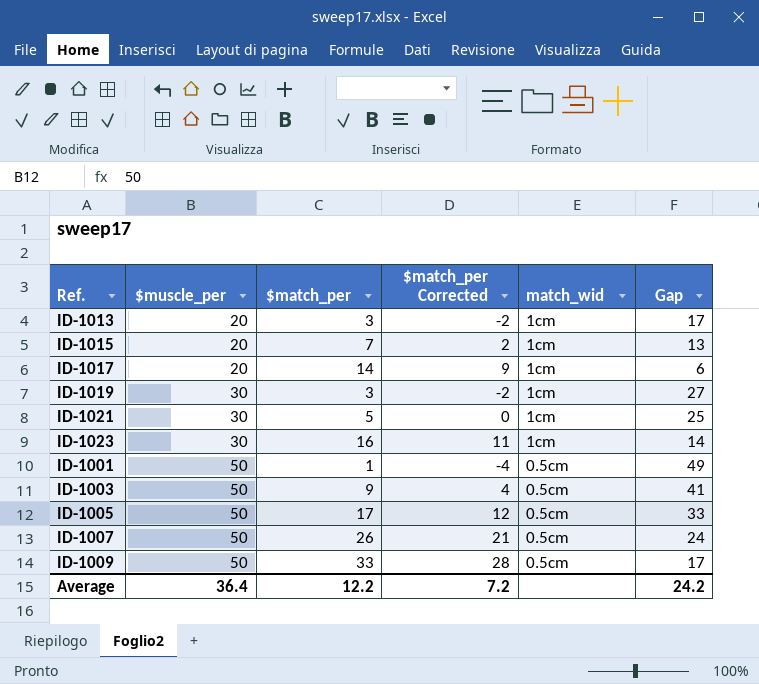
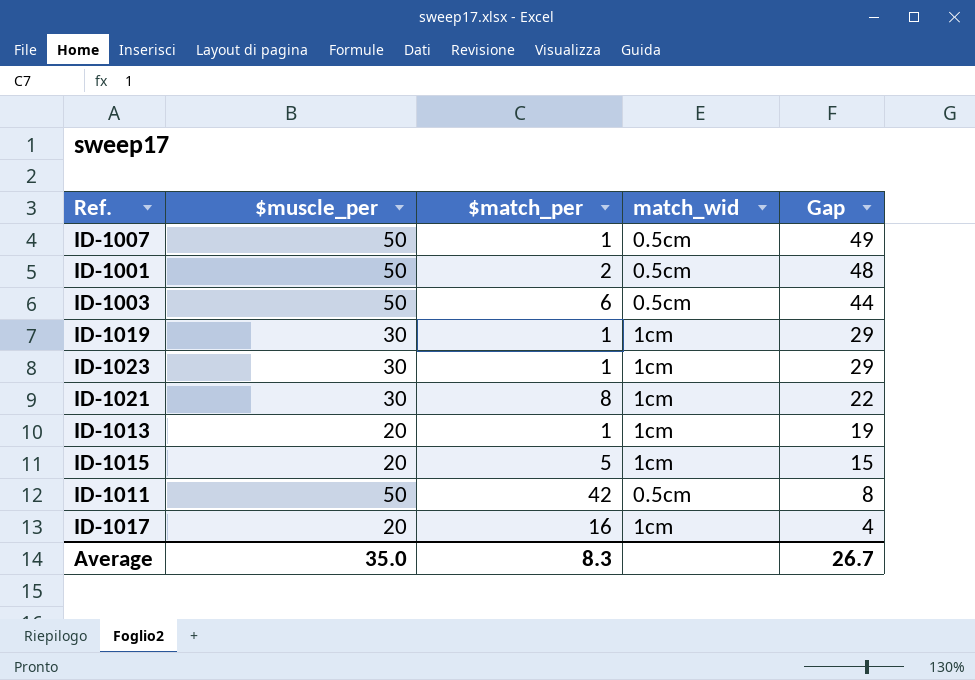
row order: $muscle_per ascending -> Gap descending
column $match_per Corrected | formula: [$match_per] - 5 -> none
row ID-1005: 50 | 17 | 12 | 0.5cm | 33 -> none
row ID-1009: 50 | 33 | 28 | 0.5cm | 17 -> none
ID-1007 | $match_per: 26 -> 1
ID-1007 | Gap: 24 -> 49
ID-1001 | $match_per: 1 -> 2
ID-1001 | Gap: 49 -> 48
ID-1003 | $match_per: 9 -> 6
ID-1003 | Gap: 41 -> 44
ID-1019 | $match_per: 3 -> 1
ID-1019 | Gap: 27 -> 29
ID-1023 | $match_per: 16 -> 1
ID-1023 | Gap: 14 -> 29
ID-1021 | $match_per: 5 -> 8
ID-1021 | Gap: 25 -> 22
ID-1013 | $match_per: 3 -> 1
ID-1013 | Gap: 17 -> 19
ID-1015 | $match_per: 7 -> 5
ID-1015 | Gap: 13 -> 15
row ID-1011: none -> 50 | 42 | 0.5cm | 8
ID-1017 | $match_per: 14 -> 16
ID-1017 | Gap: 6 -> 4
Average | $muscle_per: 36.4 -> 35.0
Average | $match_per: 12.2 -> 8.3
Average | Gap: 24.2 -> 26.7

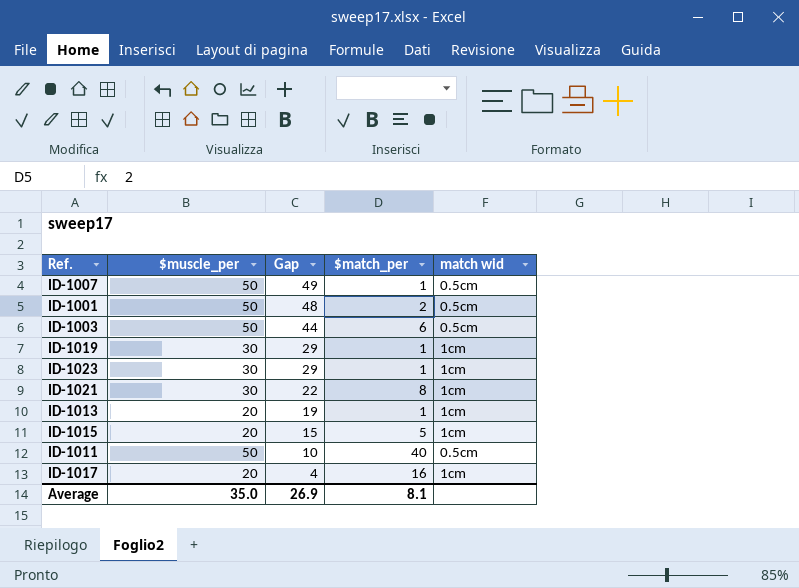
column Gap | position: 5 -> 3
column name: match_wid -> match wid
ID-1011 | Gap: 8 -> 10
ID-1011 | $match_per: 42 -> 40
Average | Gap: 26.7 -> 26.9
Average | $match_per: 8.3 -> 8.1

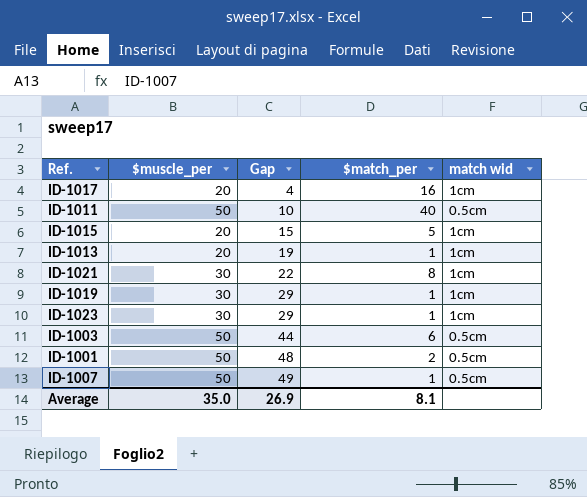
row order: Gap descending -> Gap ascending

